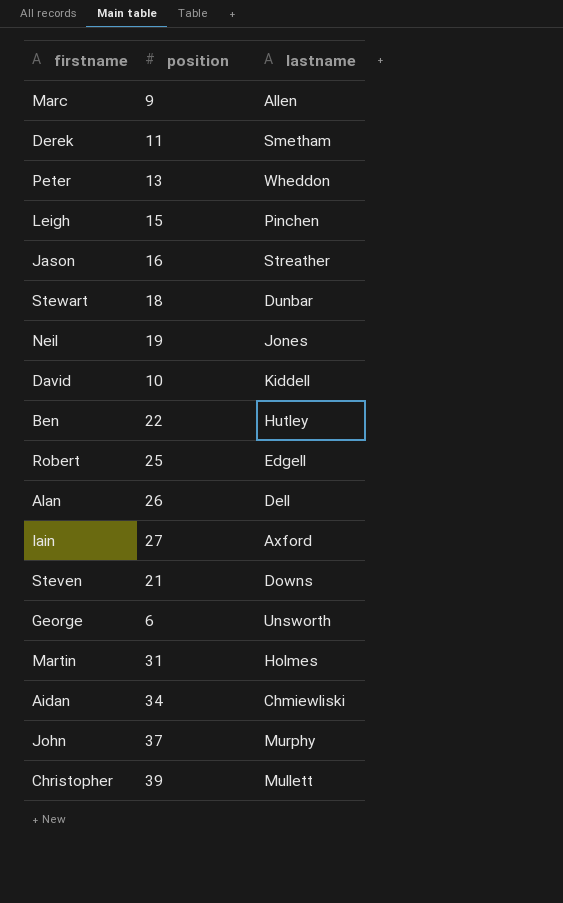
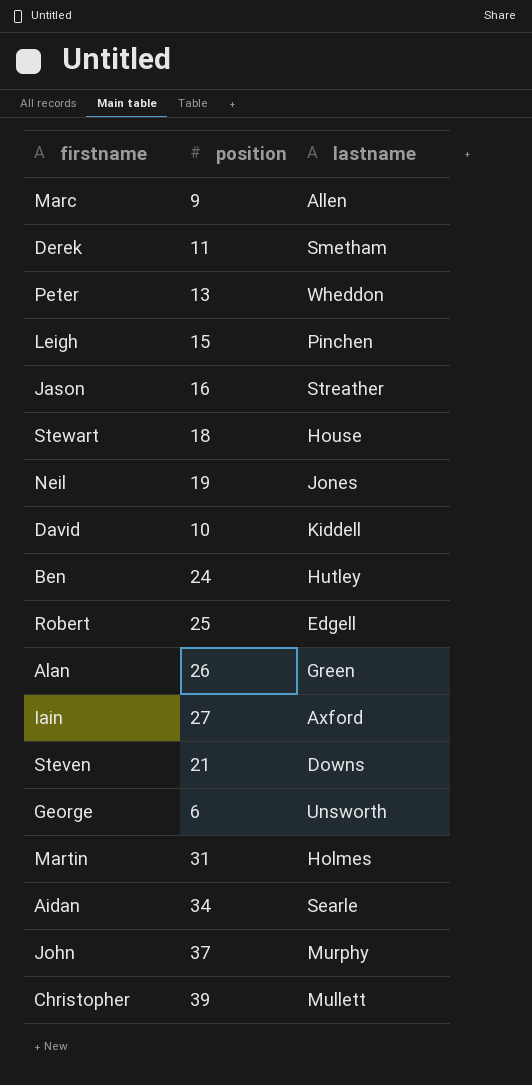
Stewart | lastname: Dunbar -> House
Ben | position: 22 -> 24
Alan | lastname: Dell -> Green
Aidan | lastname: Chmiewliski -> Searle

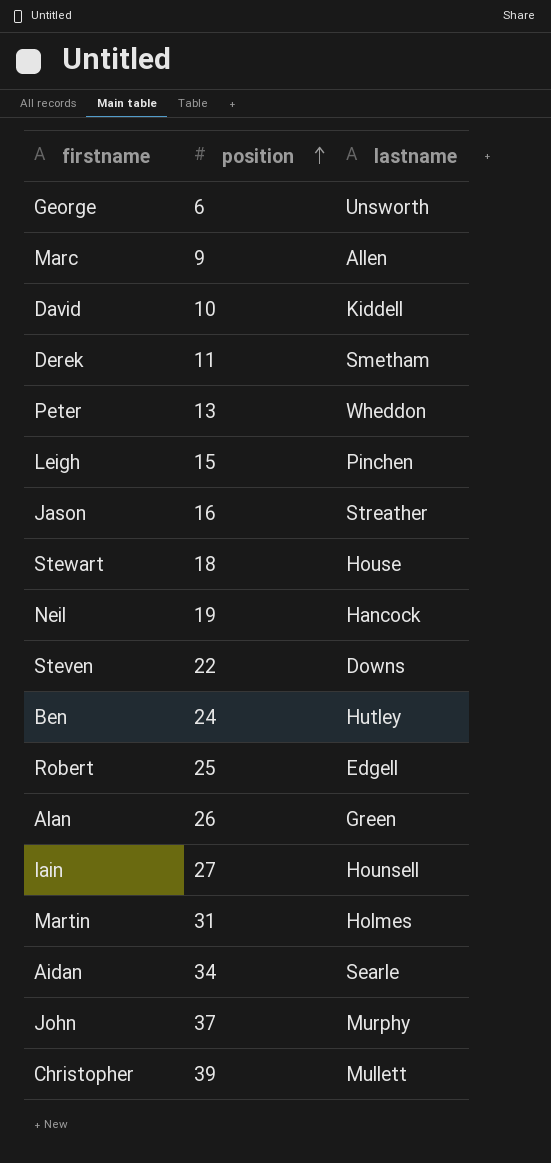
row order: none -> position ascending
Neil | lastname: Jones -> Hancock
Steven | position: 21 -> 22
Iain | lastname: Axford -> Hounsell

